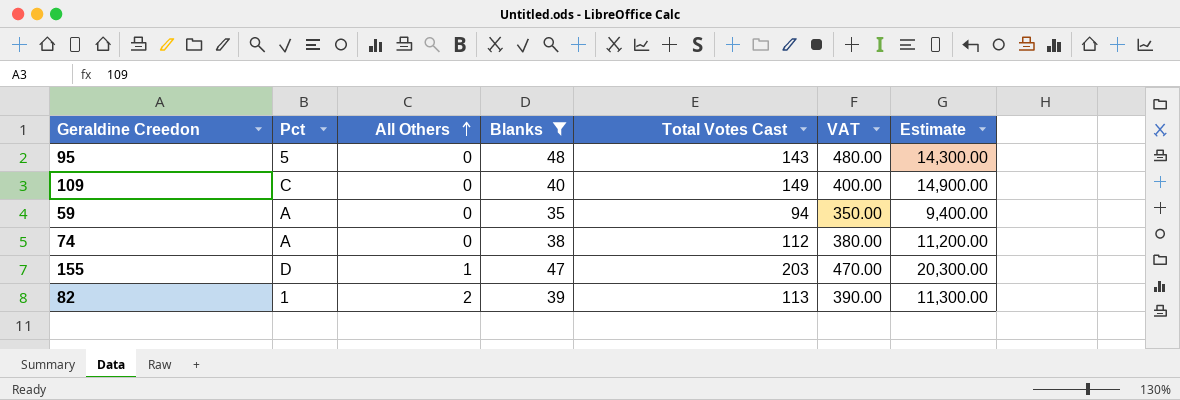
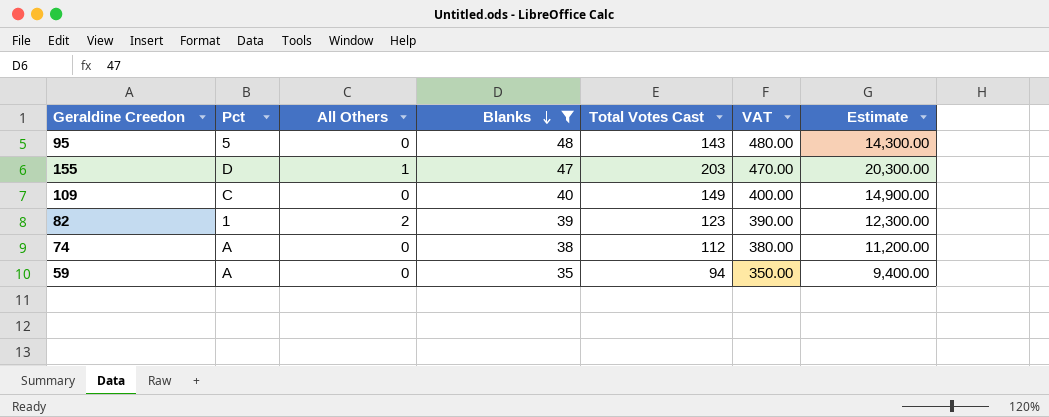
row order: All Others ascending -> Blanks descending
82 | Total Votes Cast: 113 -> 123
82 | Estimate: 11,300.00 -> 12,300.00

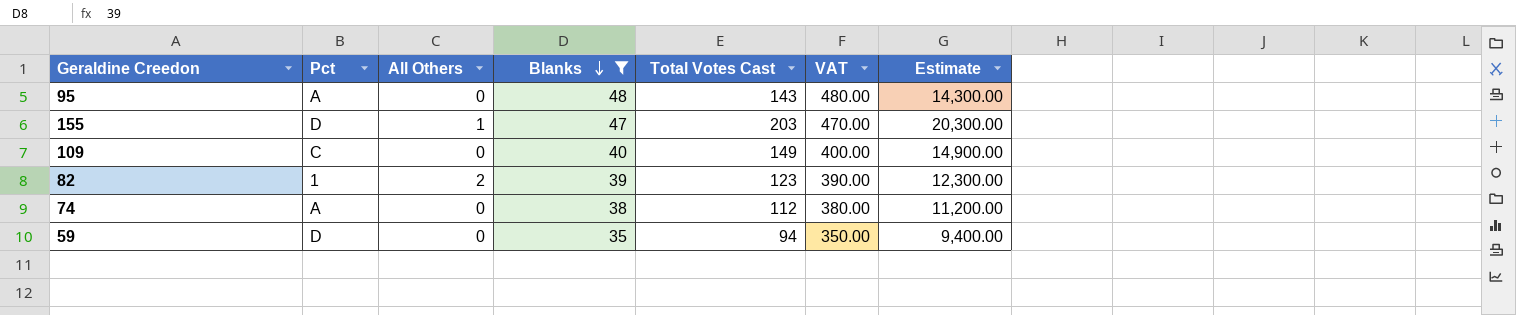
95 | Pct: 5 -> A
59 | Pct: A -> D

